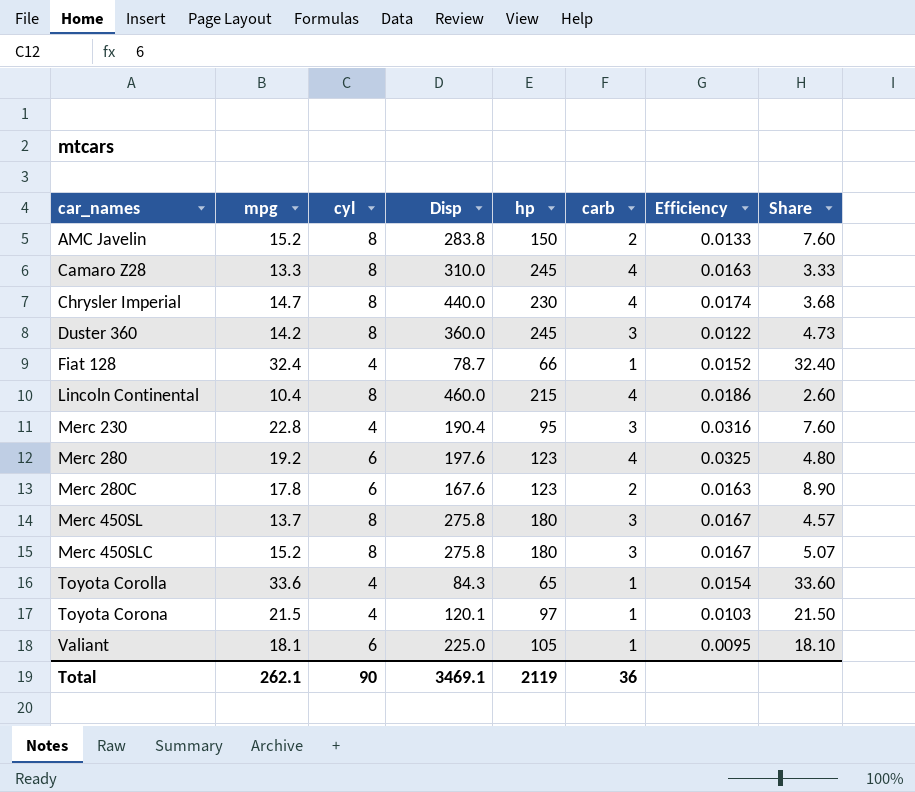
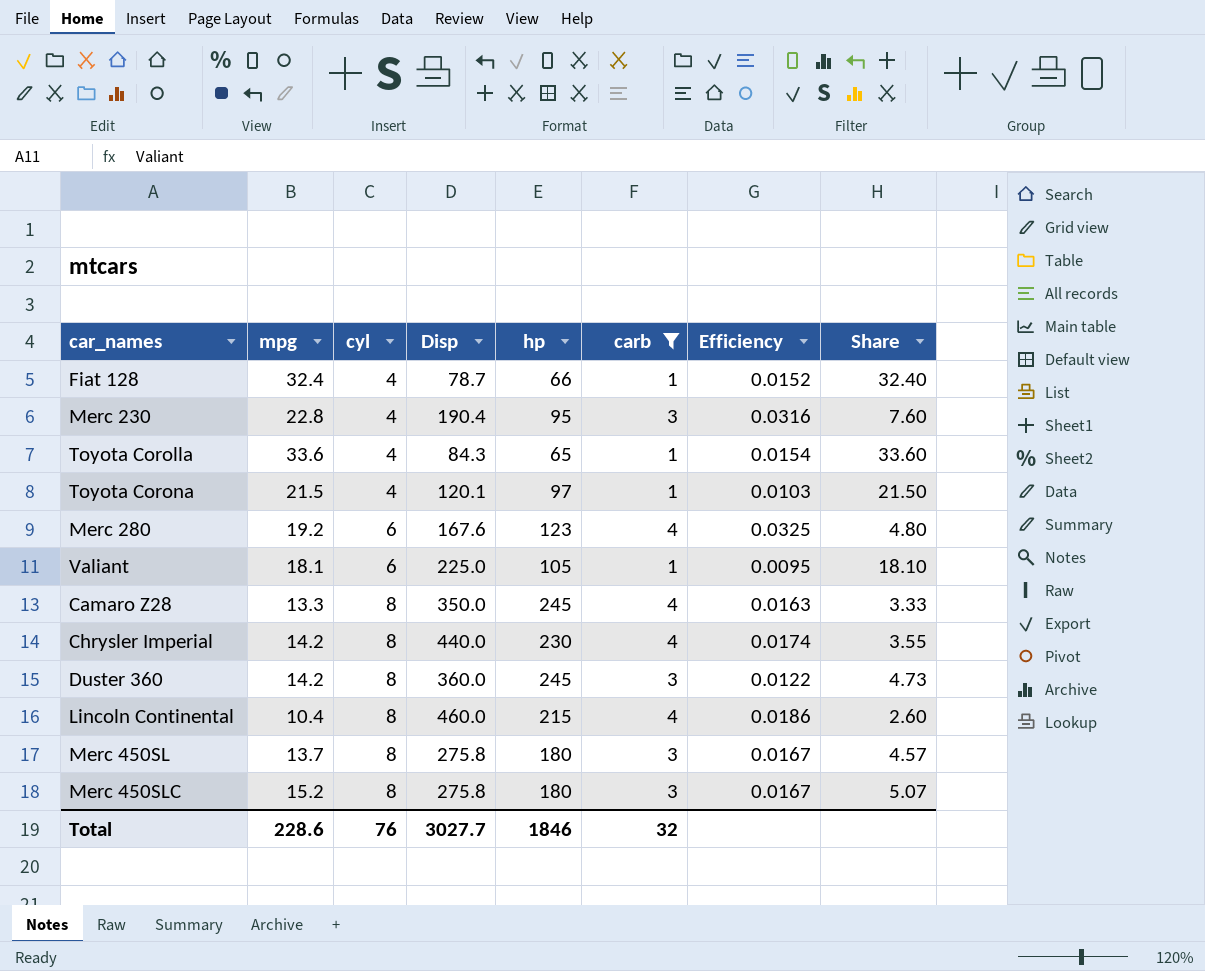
filter: none -> carb != 2
row order: car_names ascending -> cyl ascending
Merc 280 | Disp: 197.6 -> 167.6
Camaro Z28 | Disp: 310.0 -> 350.0
Chrysler Imperial | mpg: 14.7 -> 14.2
Chrysler Imperial | Share: 3.68 -> 3.55
Total | mpg: 262.1 -> 228.6
Total | cyl: 90 -> 76
Total | Disp: 3469.1 -> 3027.7
Total | hp: 2119 -> 1846
Total | carb: 36 -> 32

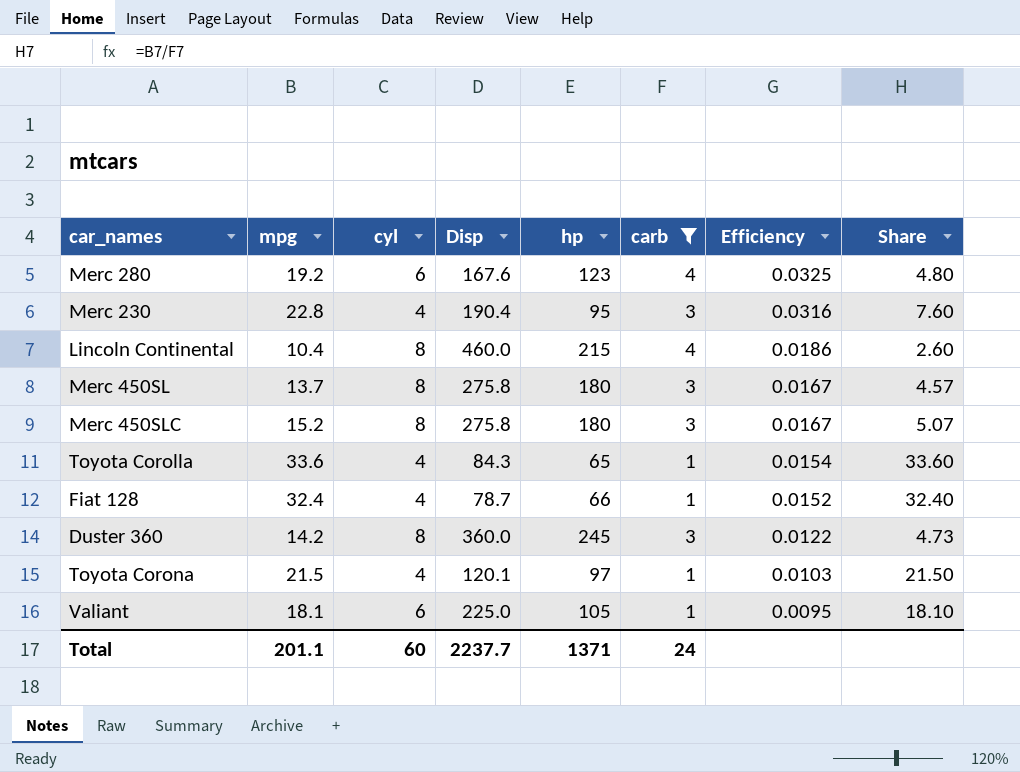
row order: cyl ascending -> Efficiency descending
row Camaro Z28: 13.3 | 8 | 350.0 | 245 | 4 | 0.0163 | 3.33 -> none
row Chrysler Imperial: 14.2 | 8 | 440.0 | 230 | 4 | 0.0174 | 3.55 -> none
Total | mpg: 228.6 -> 201.1
Total | cyl: 76 -> 60
Total | Disp: 3027.7 -> 2237.7
Total | hp: 1846 -> 1371
Total | carb: 32 -> 24

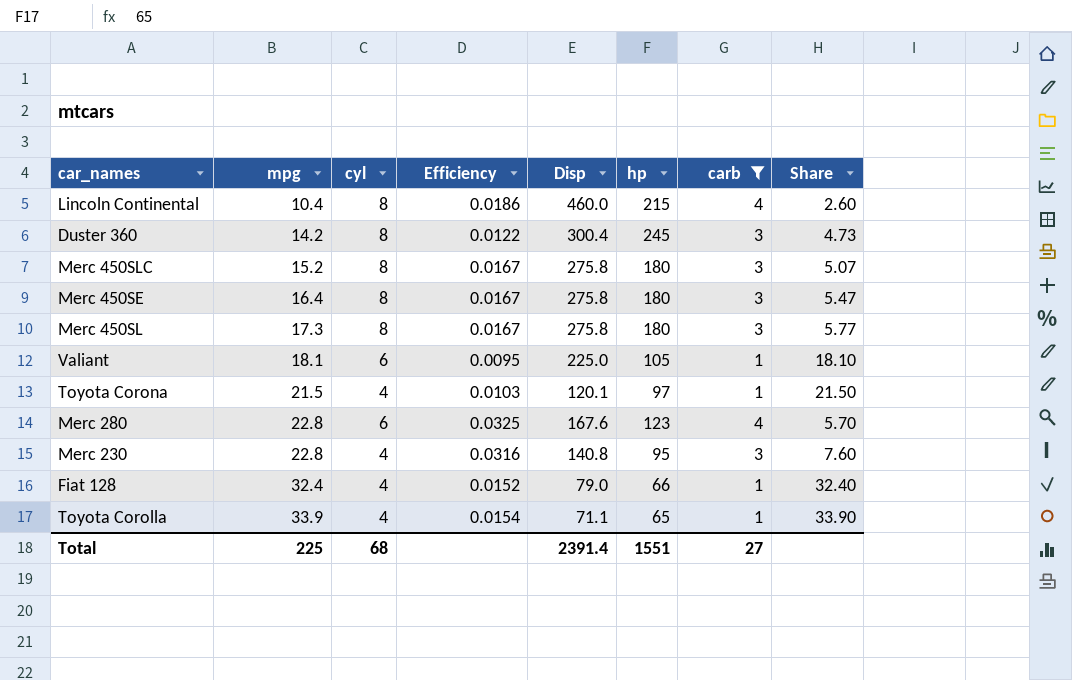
row order: Efficiency descending -> mpg ascending
column Efficiency | position: 7 -> 4
Duster 360 | Disp: 360.0 -> 300.4
row Merc 450SE: none -> 16.4 | 8 | 0.0167 | 275.8 | 180 | 3 | 5.47
Merc 450SL | mpg: 13.7 -> 17.3
Merc 450SL | Share: 4.57 -> 5.77
Merc 280 | mpg: 19.2 -> 22.8
Merc 280 | Share: 4.80 -> 5.70
Merc 230 | Disp: 190.4 -> 140.8
Fiat 128 | Disp: 78.7 -> 79.0
Toyota Corolla | mpg: 33.6 -> 33.9
Toyota Corolla | Disp: 84.3 -> 71.1
Toyota Corolla | Share: 33.60 -> 33.90
Total | mpg: 201.1 -> 225
Total | cyl: 60 -> 68
Total | Disp: 2237.7 -> 2391.4
Total | hp: 1371 -> 1551
Total | carb: 24 -> 27

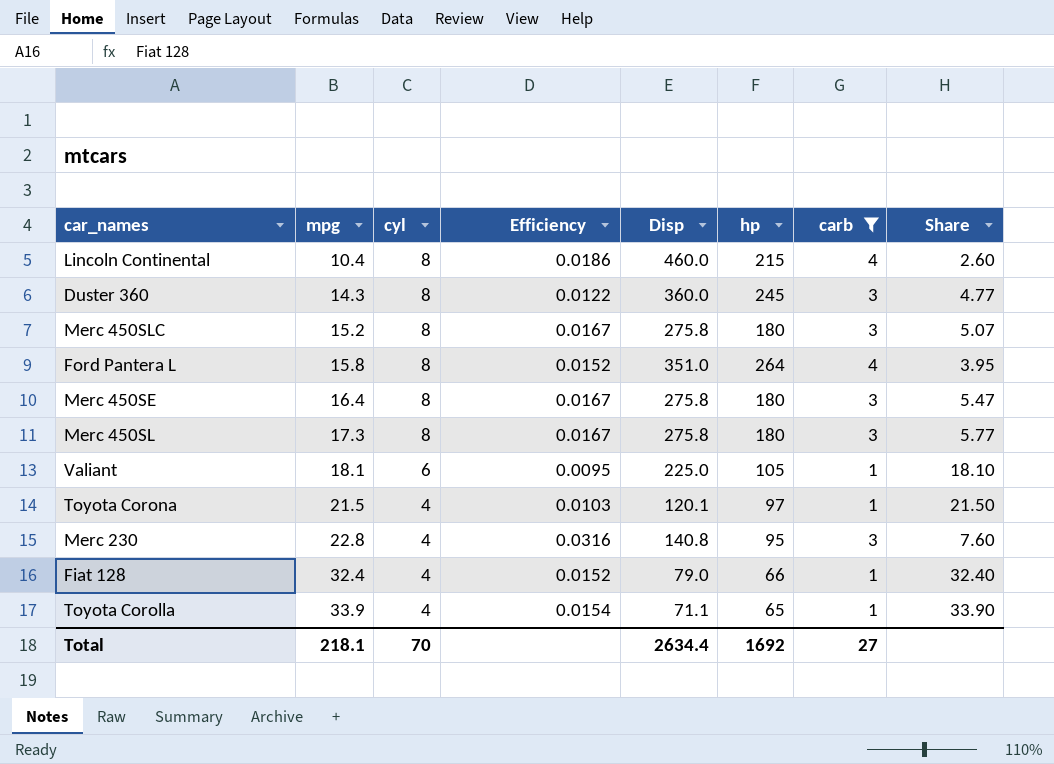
row Merc 280: 22.8 | 6 | 0.0325 | 167.6 | 123 | 4 | 5.70 -> none
Duster 360 | mpg: 14.2 -> 14.3
Duster 360 | Disp: 300.4 -> 360.0
Duster 360 | Share: 4.73 -> 4.77
row Ford Pantera L: none -> 15.8 | 8 | 0.0152 | 351.0 | 264 | 4 | 3.95
Total | mpg: 225 -> 218.1
Total | cyl: 68 -> 70
Total | Disp: 2391.4 -> 2634.4
Total | hp: 1551 -> 1692

